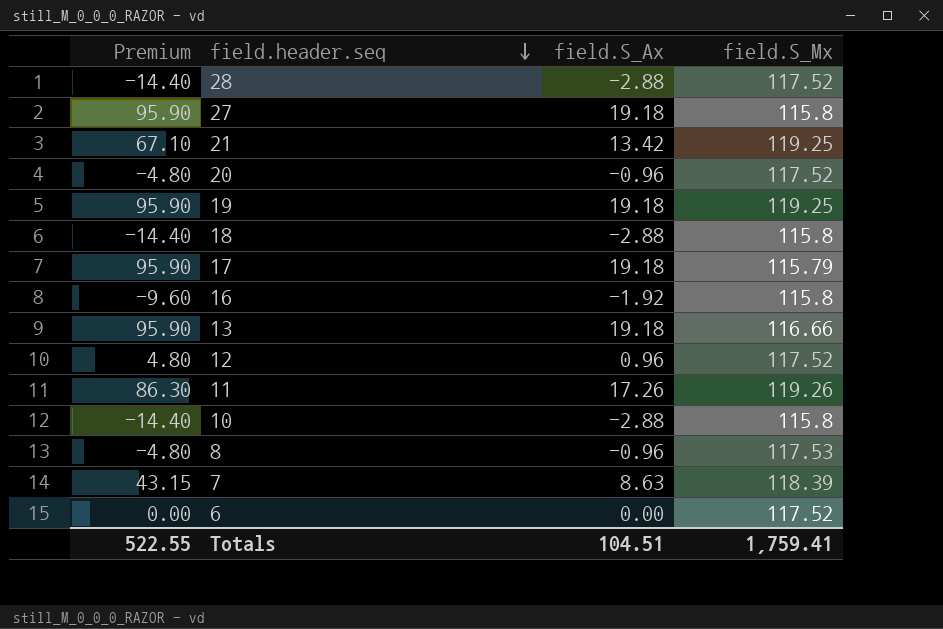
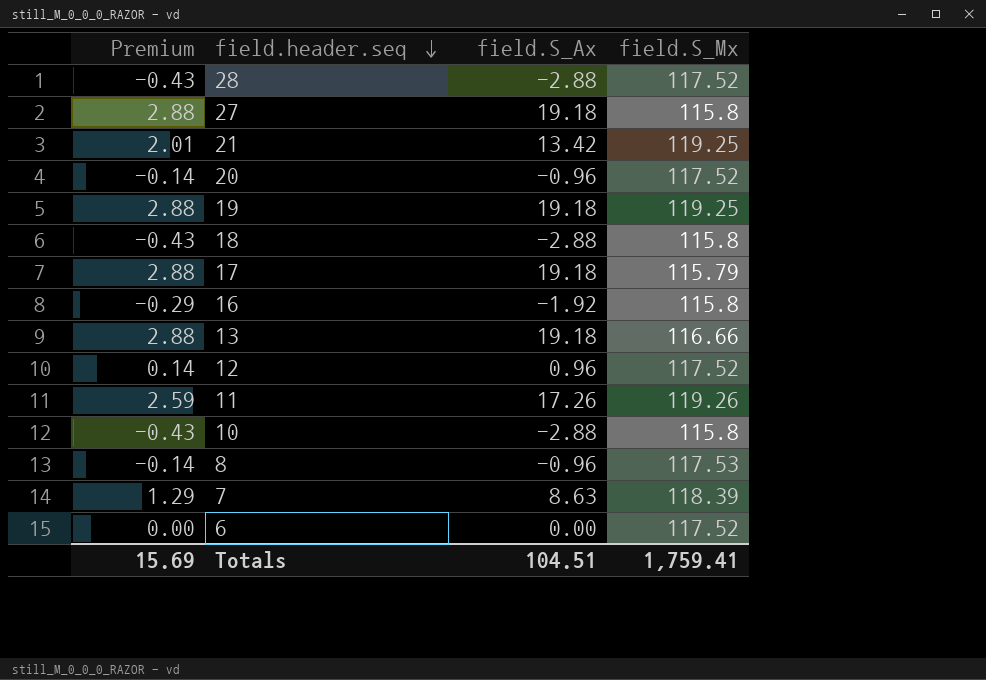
column Premium | formula: [field.S_Ax] * 5 -> [field.S_Ax] * 0.15
Totals | Premium: 522.55 -> 15.69

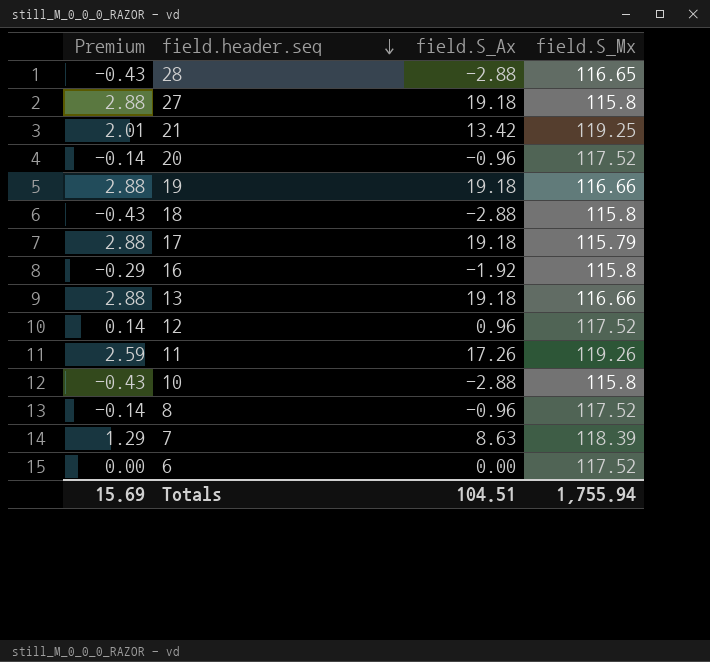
28 | field.S_Mx: 117.52 -> 116.65
19 | field.S_Mx: 119.25 -> 116.66
8 | field.S_Mx: 117.53 -> 117.52
Totals | field.S_Mx: 1,759.41 -> 1,755.94

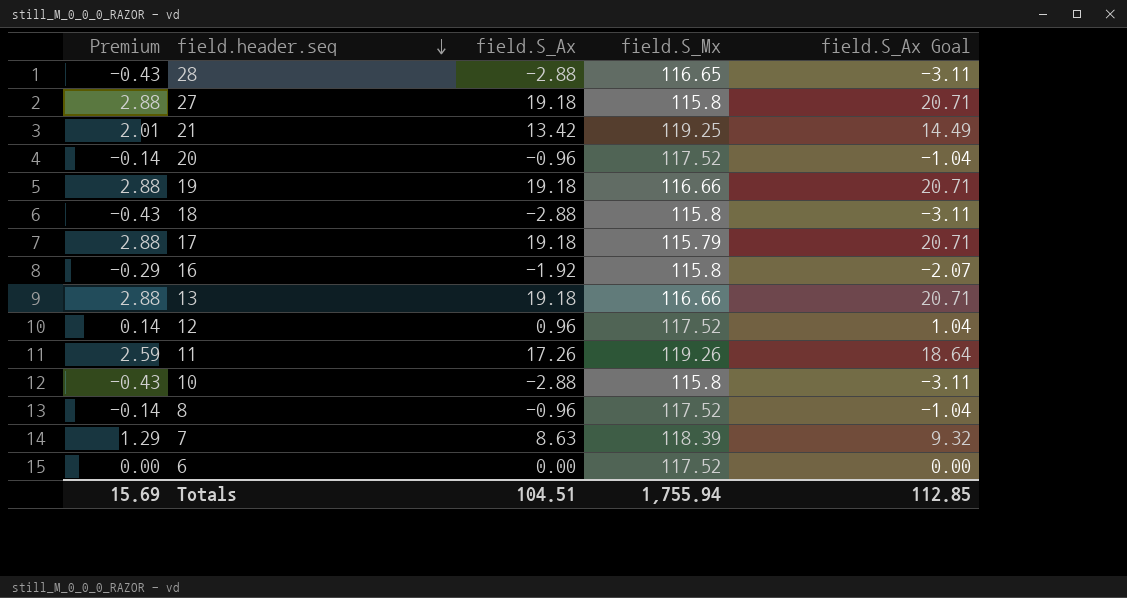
column field.S_Ax Goal | formula: none -> [field.S_Ax] * 1.08

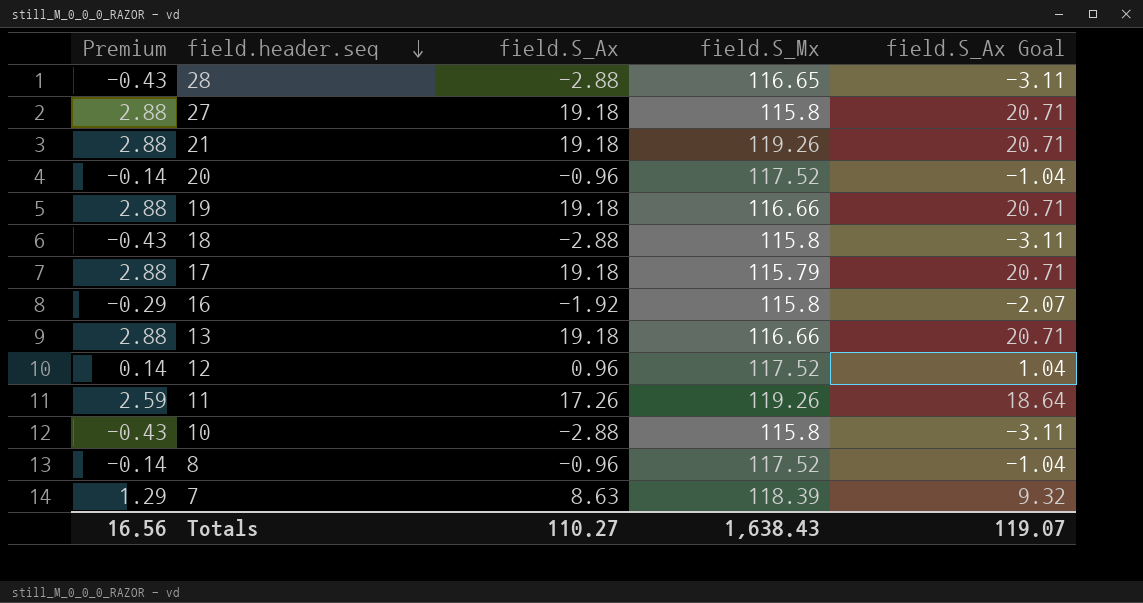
row 6: 0.00 | 0.00 | 117.52 | 0.00 -> none
21 | Premium: 2.01 -> 2.88
21 | field.S_Ax: 13.42 -> 19.18
21 | field.S_Mx: 119.25 -> 119.26
21 | field.S_Ax Goal: 14.49 -> 20.71
Totals | Premium: 15.69 -> 16.56
Totals | field.S_Ax: 104.51 -> 110.27
Totals | field.S_Mx: 1,755.94 -> 1,638.43
Totals | field.S_Ax Goal: 112.85 -> 119.07

